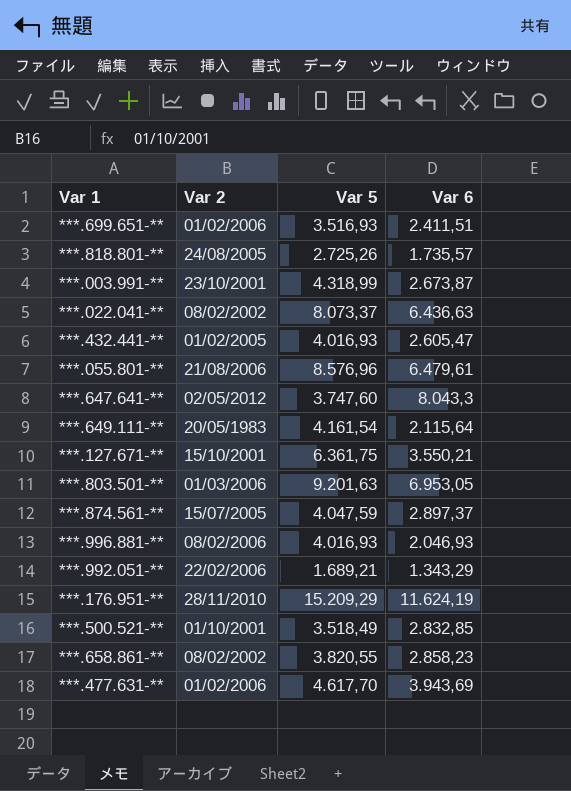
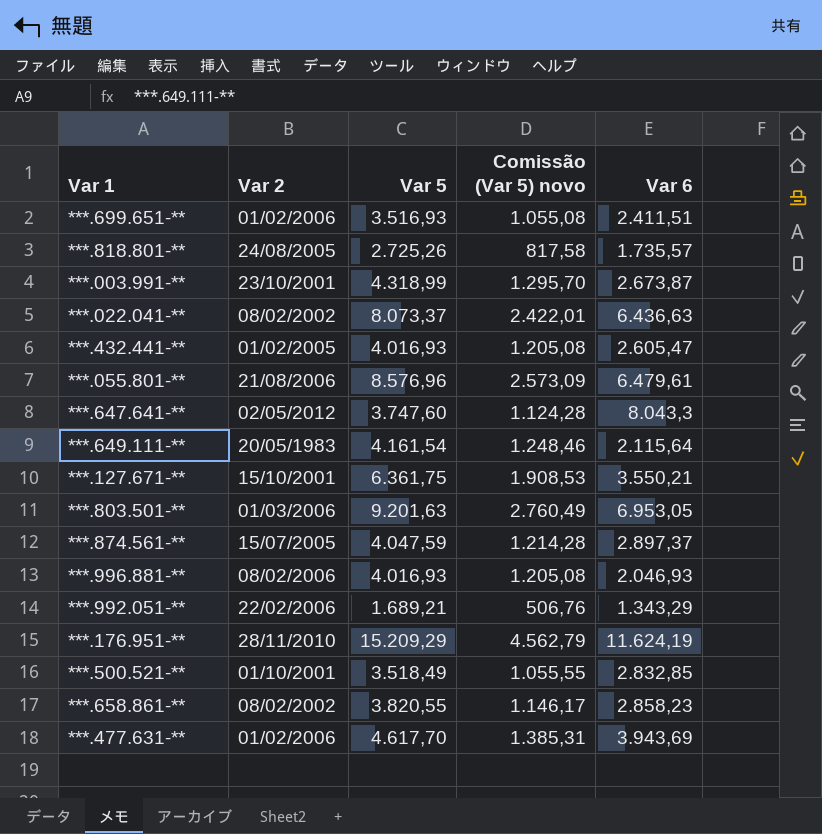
column Comissão (Var 5) novo | formula: none -> [Var 5] * 0,3

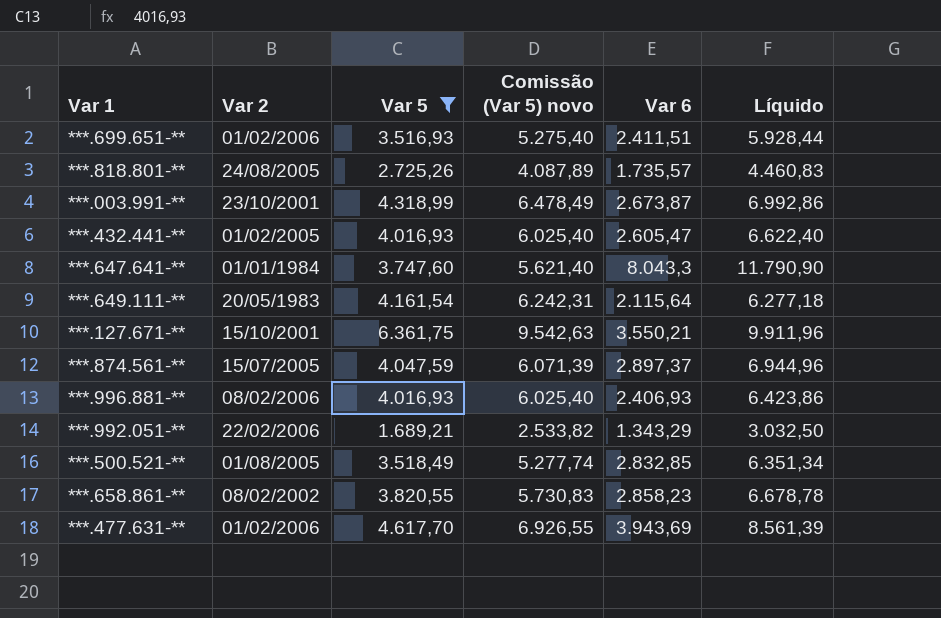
filter: none -> Var 5 <= 6.361,75
column Comissão (Var 5) novo | formula: [Var 5] * 0,3 -> [Var 5] * 1,5
column Líquido | formula: none -> [Var 5] + [Var 6]
***.647.641-** | Var 2: 02/05/2012 -> 01/01/1984
***.996.881-** | Var 6: 2.046,93 -> 2.406,93
***.500.521-** | Var 2: 01/10/2001 -> 01/08/2005

